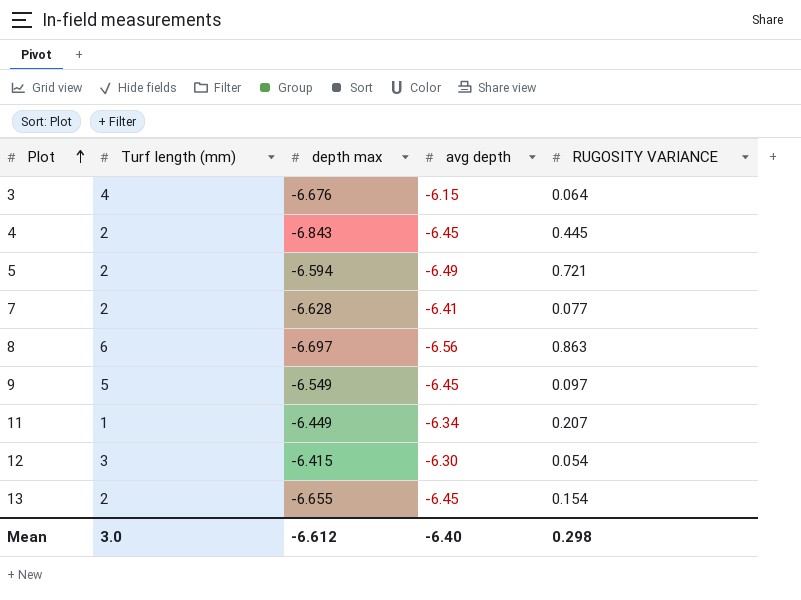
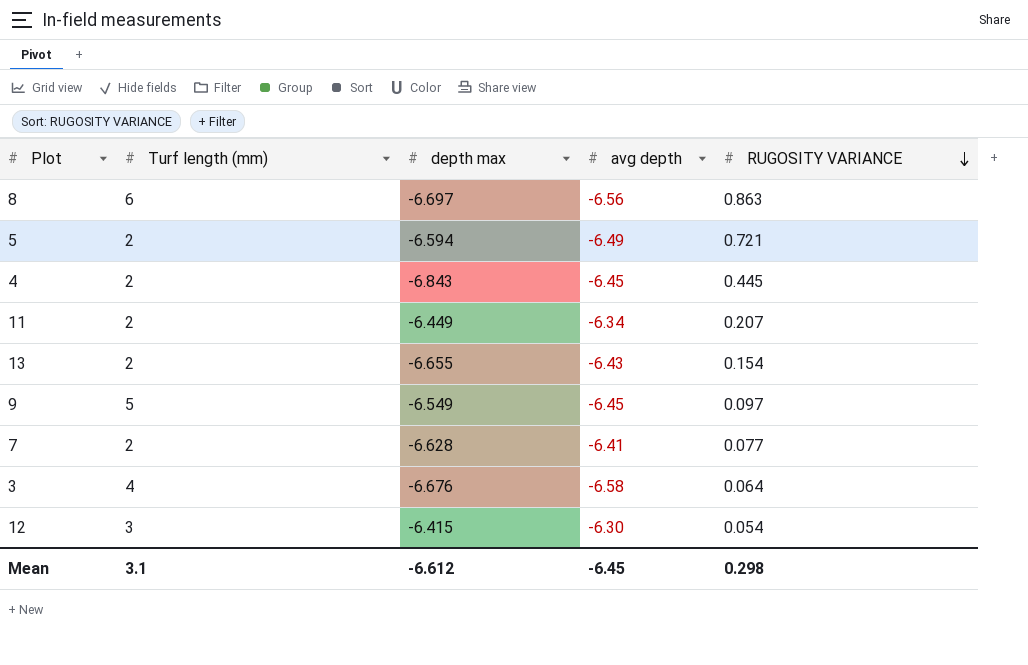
row order: Plot ascending -> RUGOSITY VARIANCE descending
11 | Turf length (mm): 1 -> 2
13 | avg depth: -6.45 -> -6.43
3 | avg depth: -6.15 -> -6.58
Mean | Turf length (mm): 3.0 -> 3.1
Mean | avg depth: -6.40 -> -6.45

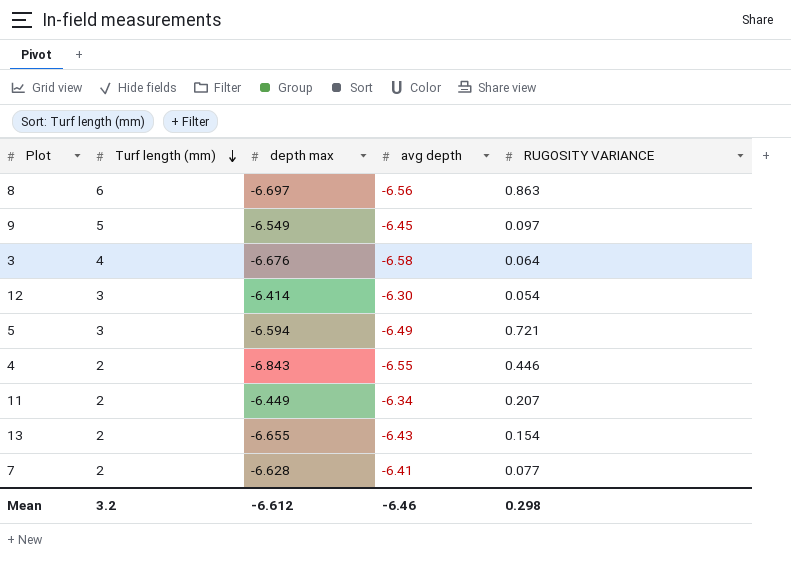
row order: RUGOSITY VARIANCE descending -> Turf length (mm) descending
12 | depth max: -6.415 -> -6.414
5 | Turf length (mm): 2 -> 3
4 | avg depth: -6.45 -> -6.55
4 | RUGOSITY VARIANCE: 0.445 -> 0.446
Mean | Turf length (mm): 3.1 -> 3.2
Mean | avg depth: -6.45 -> -6.46

